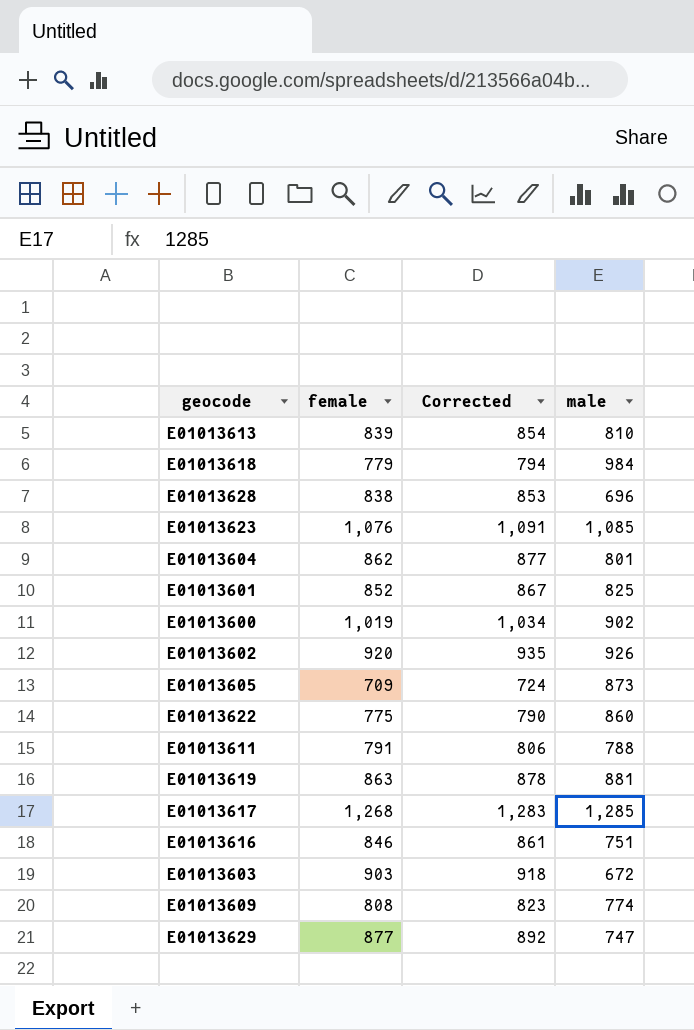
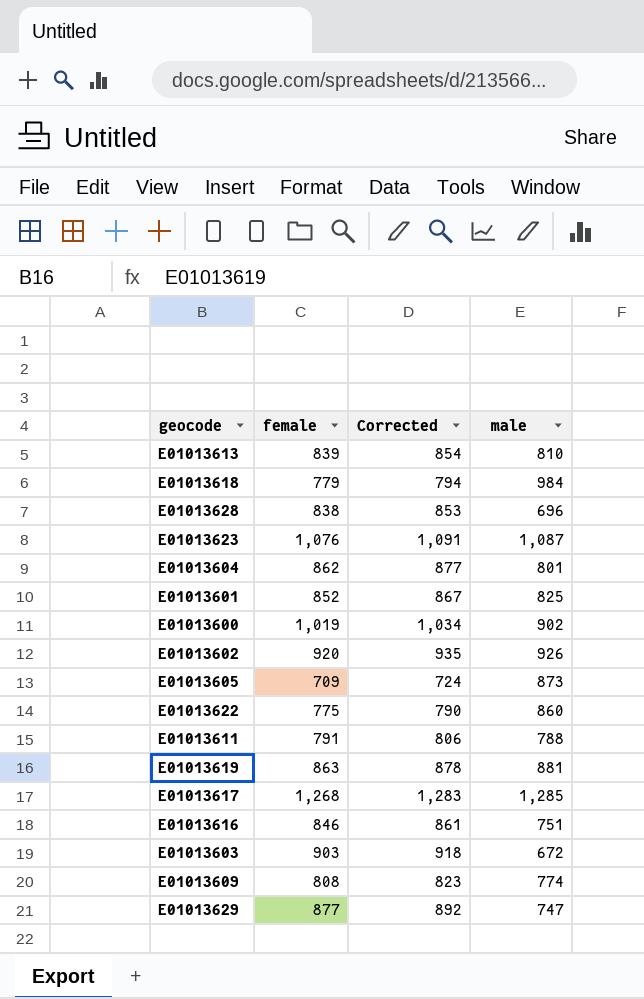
E01013623 | male: 1,085 -> 1,087

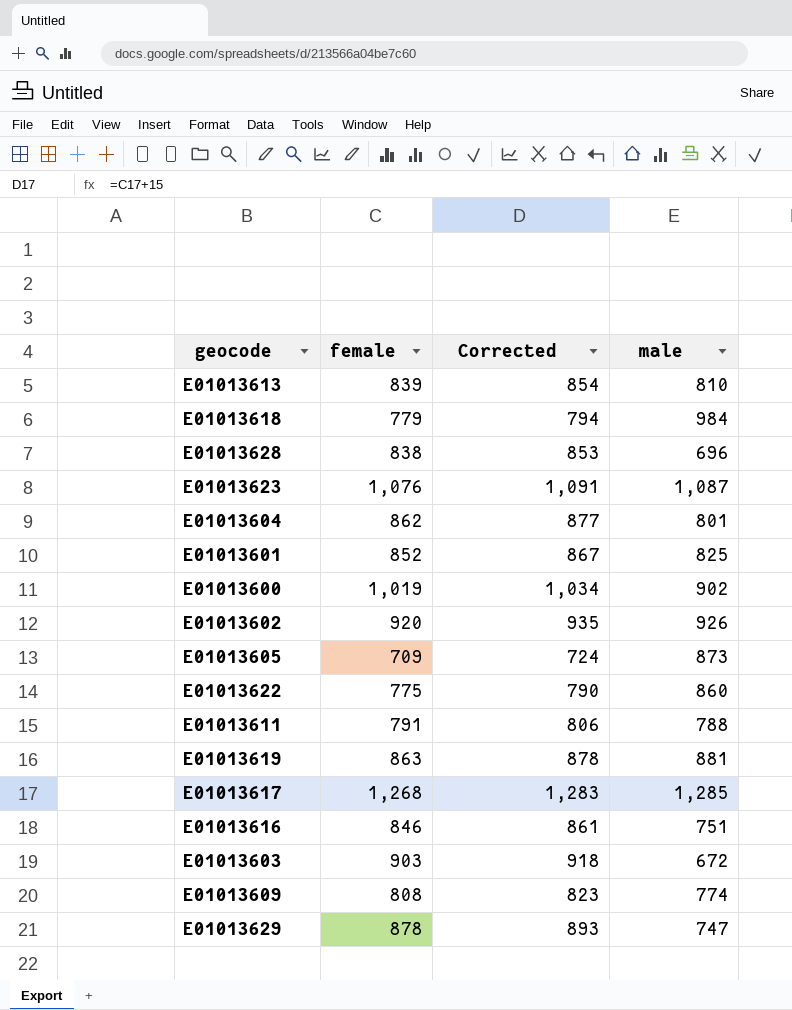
E01013629 | female: 877 -> 878
E01013629 | Corrected: 892 -> 893

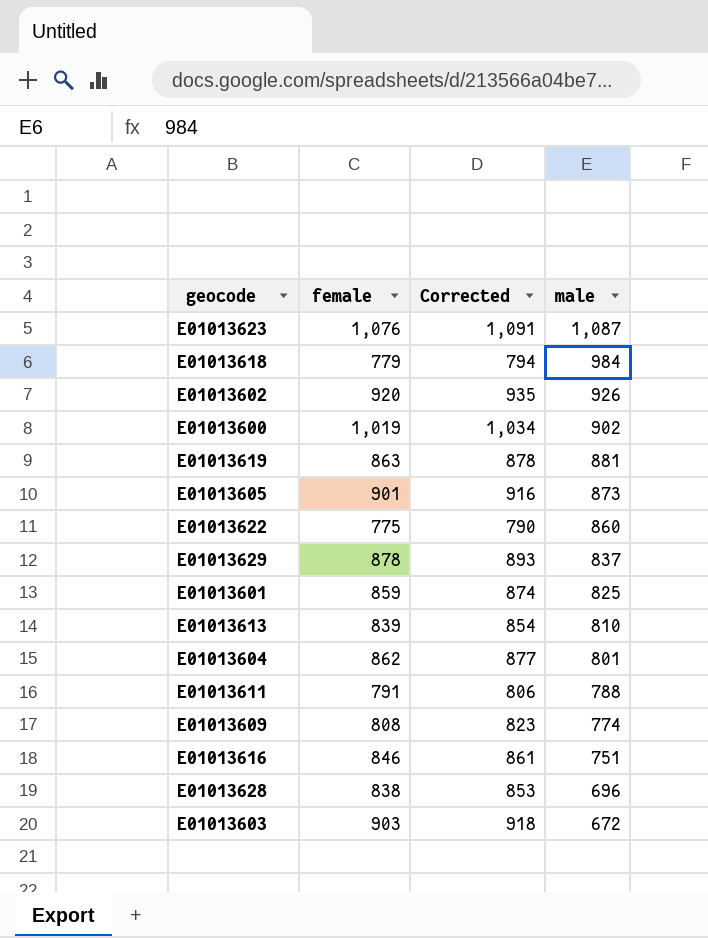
row order: none -> male descending
row E01013617: 1,268 | 1,283 | 1,285 -> none
E01013605 | female: 709 -> 901
E01013605 | Corrected: 724 -> 916
E01013629 | male: 747 -> 837
E01013601 | female: 852 -> 859
E01013601 | Corrected: 867 -> 874

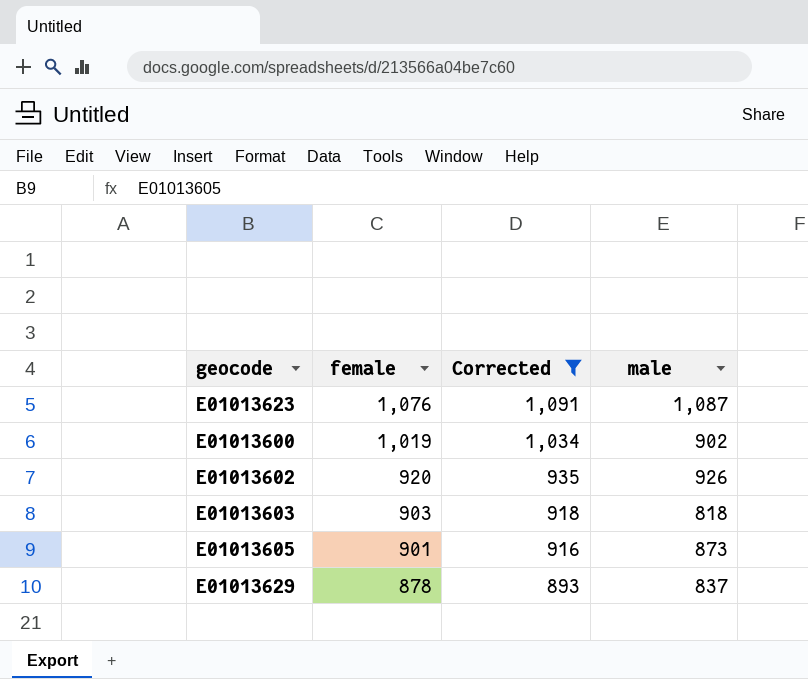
filter: none -> Corrected >= 893
row order: male descending -> female descending
E01013603 | male: 672 -> 818

